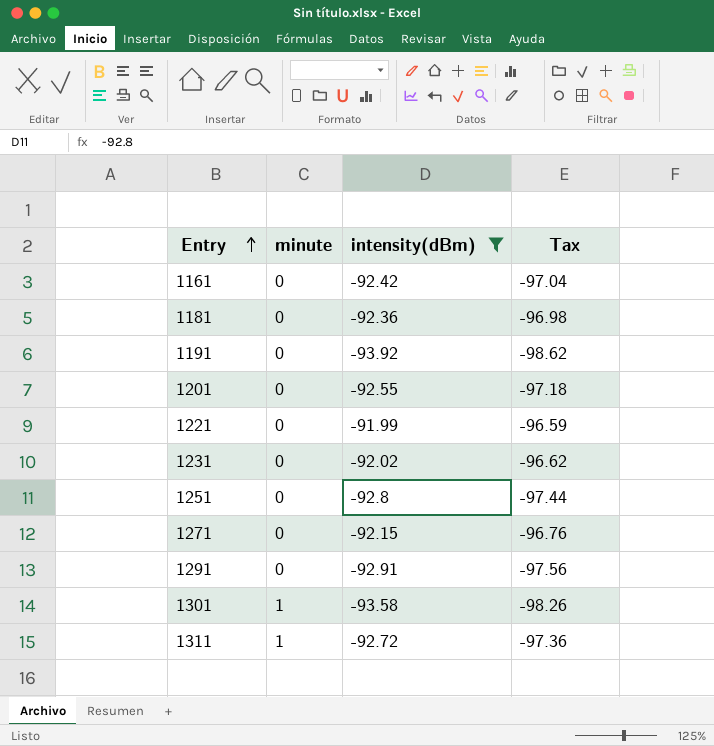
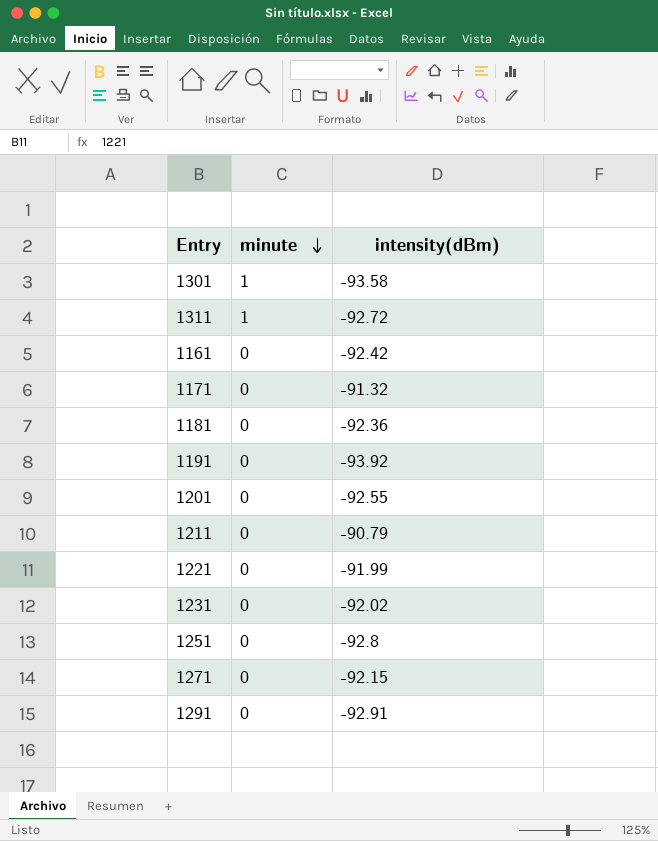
filter: intensity(dBm) <= -91.99 -> none
row order: Entry ascending -> minute descending
column Tax | formula: [intensity(dBm)] * 1.05 -> none

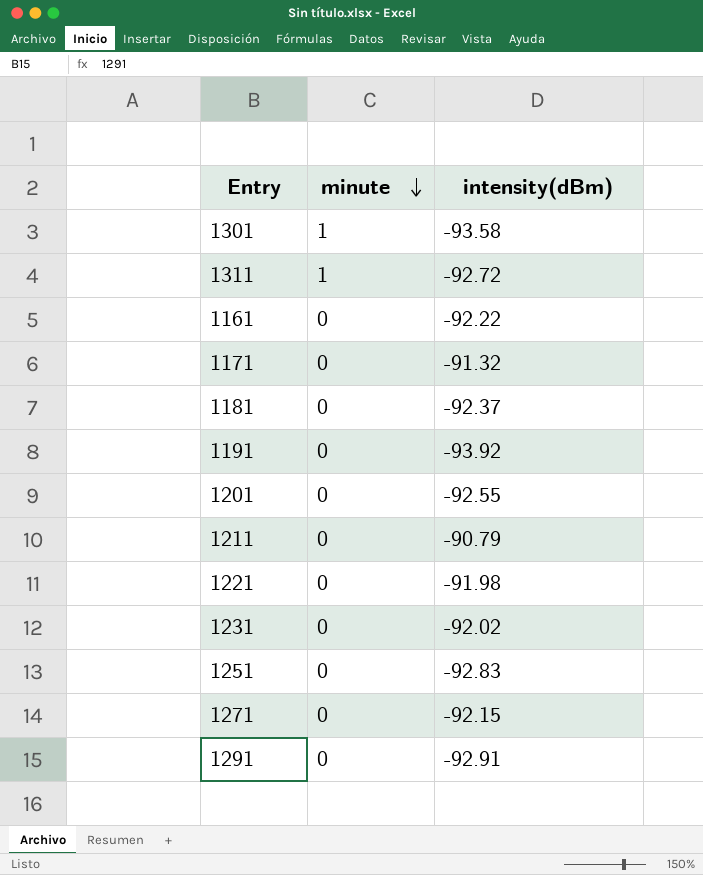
1161 | intensity(dBm): -92.42 -> -92.22
1181 | intensity(dBm): -92.36 -> -92.37
1221 | intensity(dBm): -91.99 -> -91.98
1251 | intensity(dBm): -92.8 -> -92.83

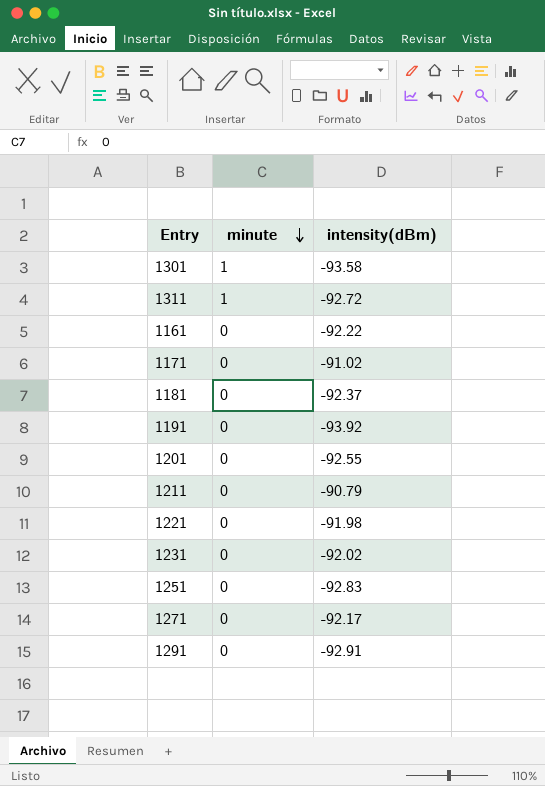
1171 | intensity(dBm): -91.32 -> -91.02
1271 | intensity(dBm): -92.15 -> -92.17

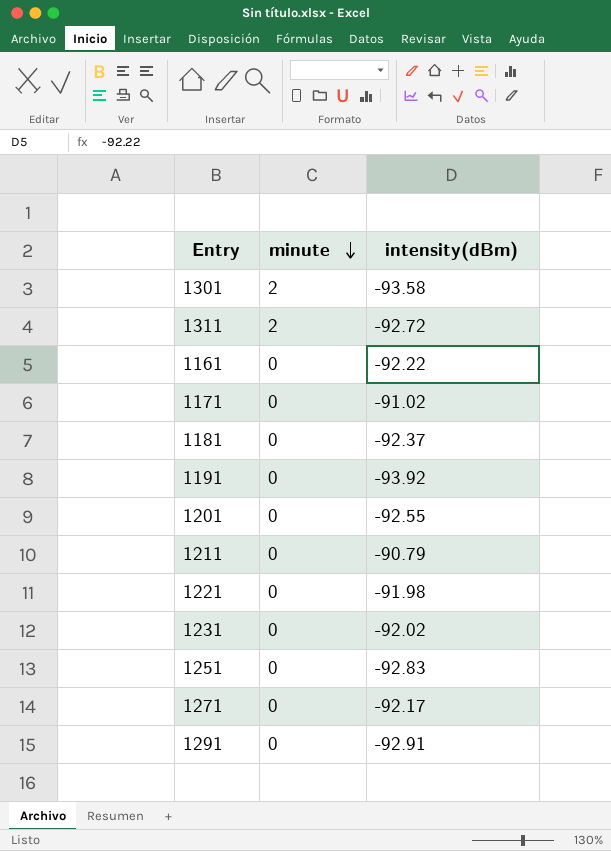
1301 | minute: 1 -> 2
1311 | minute: 1 -> 2

